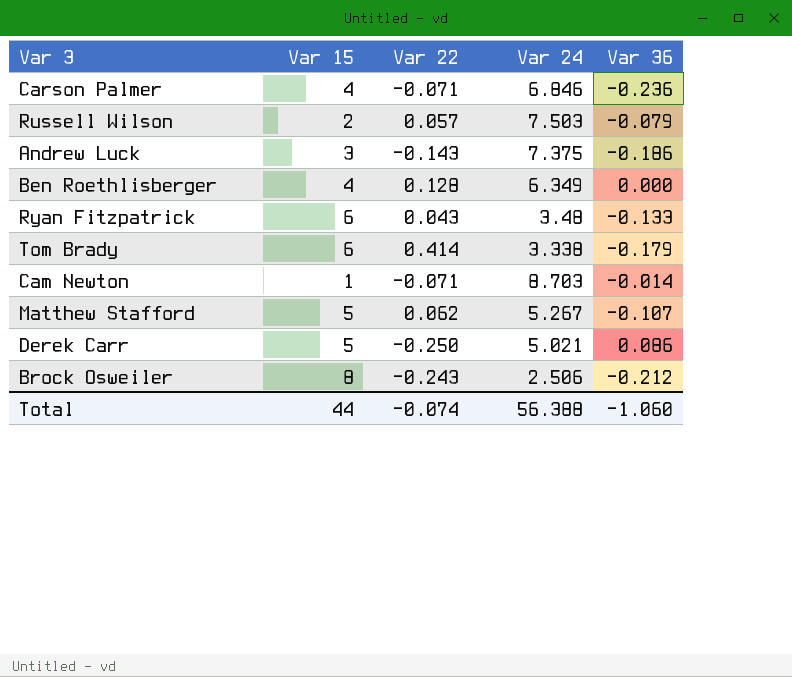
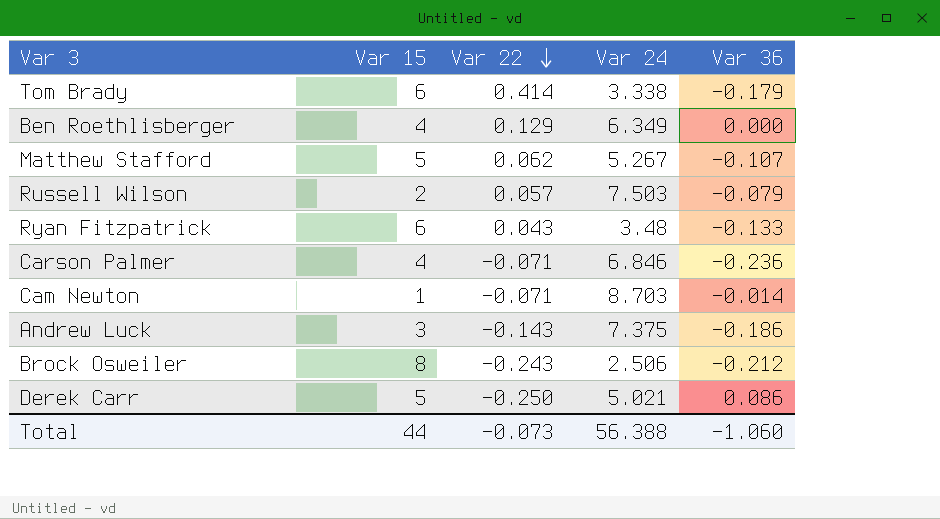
row order: none -> Var 22 descending
Ben Roethlisberger | Var 22: 0.128 -> 0.129
Total | Var 22: -0.074 -> -0.073

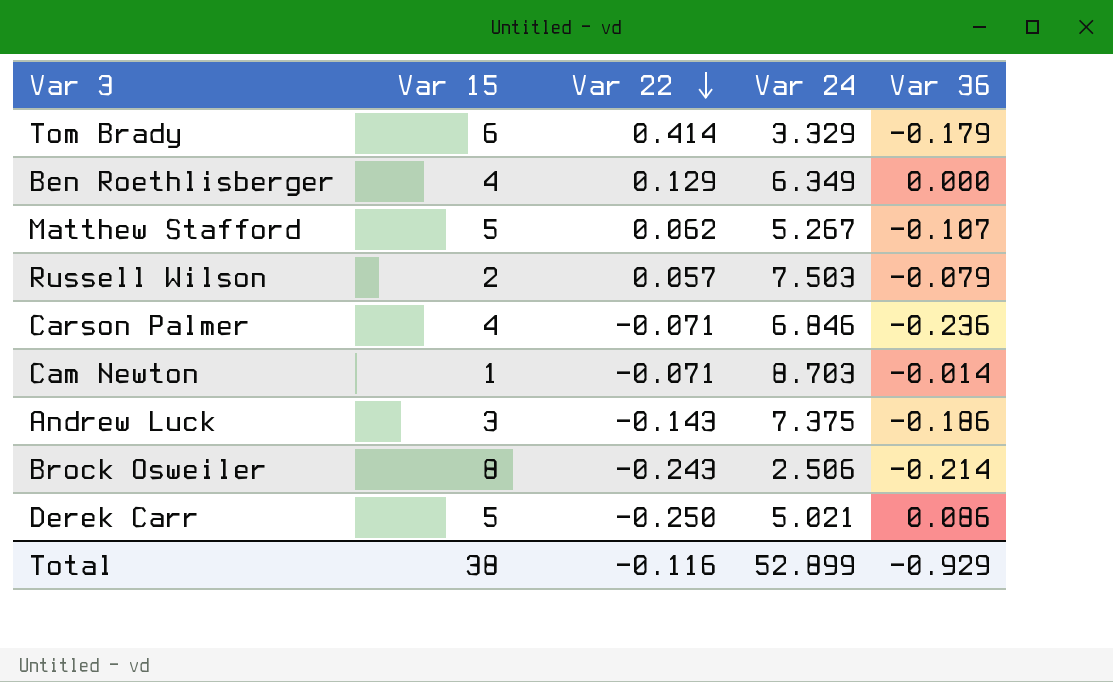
row Ryan Fitzpatrick: 6 | 0.043 | 3.48 | -0.133 -> none
Tom Brady | Var 24: 3.338 -> 3.329
Brock Osweiler | Var 36: -0.212 -> -0.214
Total | Var 15: 44 -> 38
Total | Var 22: -0.073 -> -0.116
Total | Var 24: 56.388 -> 52.899
Total | Var 36: -1.060 -> -0.929

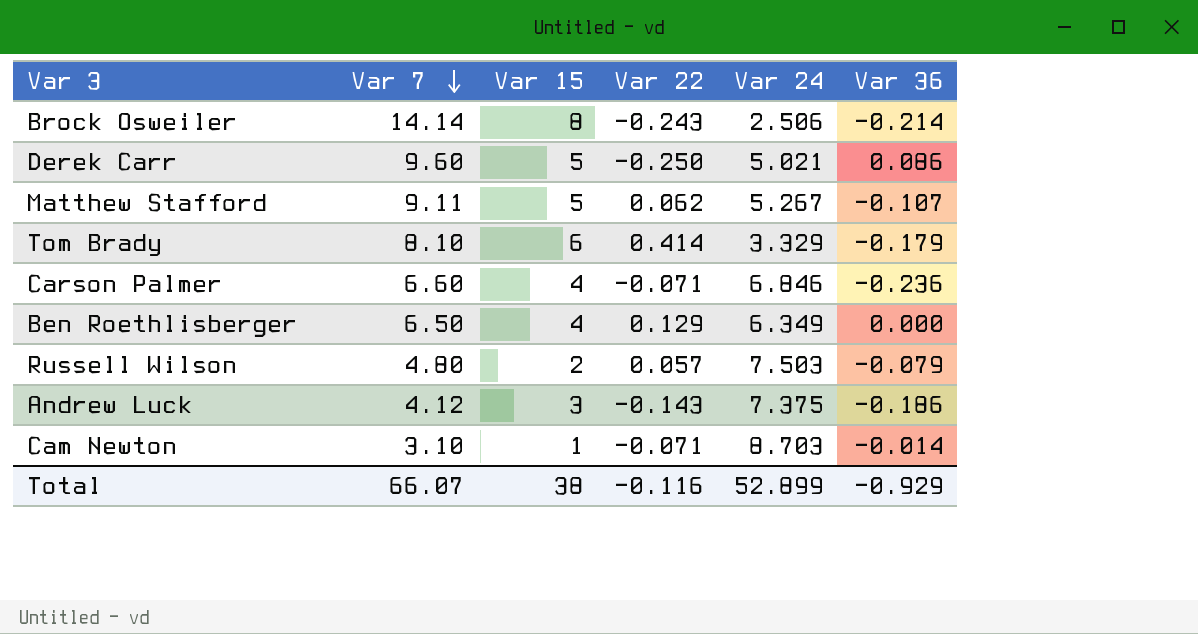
row order: Var 22 descending -> Var 7 descending
column Var 7 | position: none -> 2

